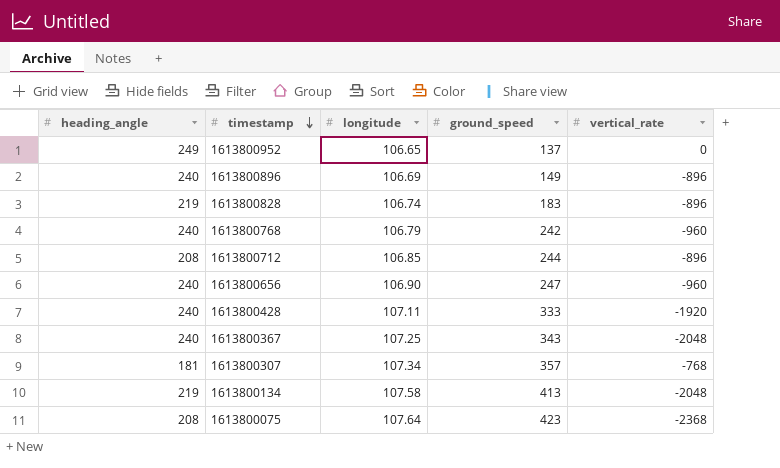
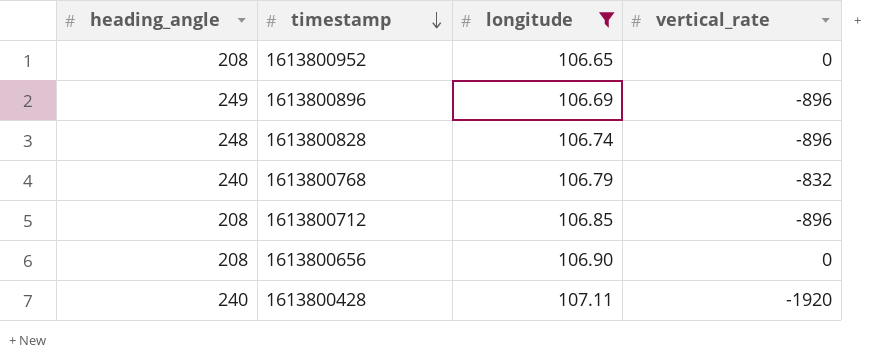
filter: none -> longitude <= 107.11
column ground_speed | position: 4 -> none
1613800952 | heading_angle: 249 -> 208
1613800896 | heading_angle: 240 -> 249
1613800828 | heading_angle: 219 -> 248
1613800768 | vertical_rate: -960 -> -832
1613800656 | heading_angle: 240 -> 208
1613800656 | vertical_rate: -960 -> 0

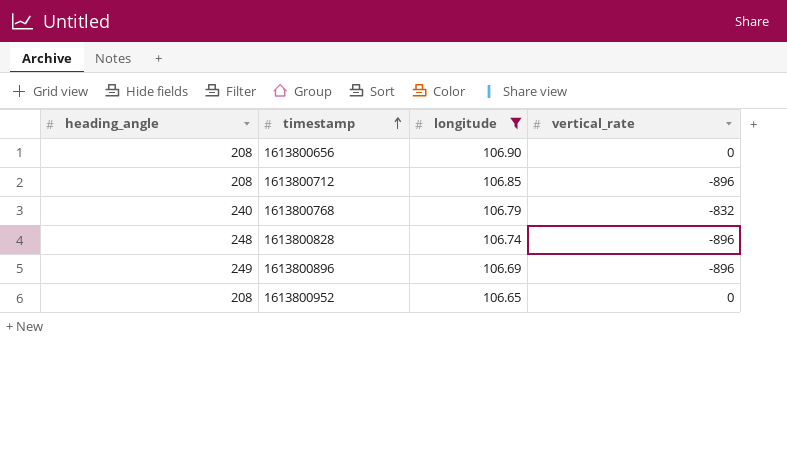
row order: timestamp descending -> timestamp ascending
row 1613800428: 240 | 107.11 | -1920 -> none

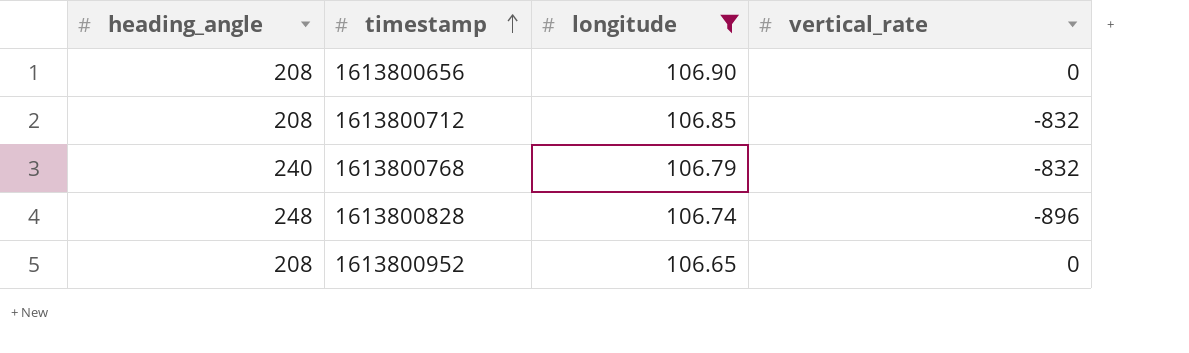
row 1613800896: 249 | 106.69 | -896 -> none
1613800712 | vertical_rate: -896 -> -832

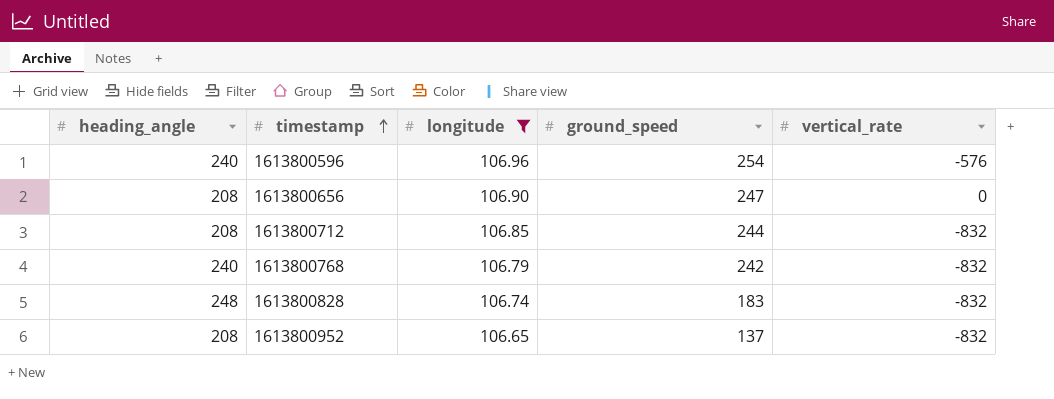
column ground_speed | position: none -> 4
row 1613800596: none -> 240 | 106.96 | 254 | -576
1613800828 | vertical_rate: -896 -> -832
1613800952 | vertical_rate: 0 -> -832

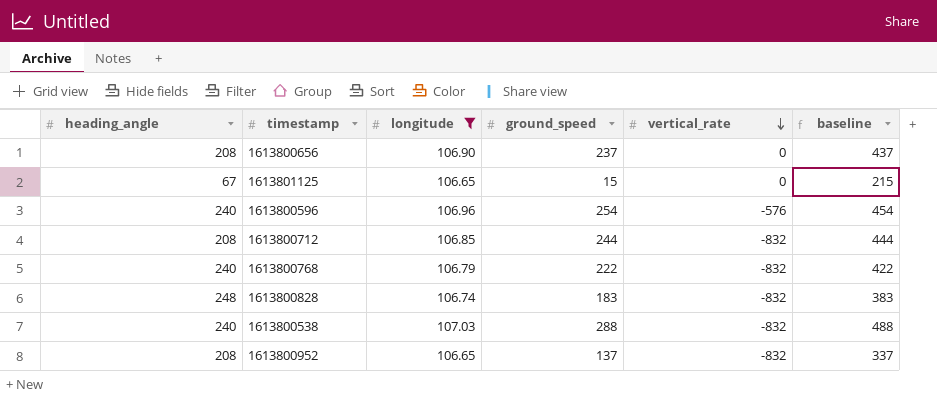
row order: timestamp ascending -> vertical_rate descending
column baseline | formula: none -> [ground_speed] + 200
1613800656 | ground_speed: 247 -> 237
row 1613801125: none -> 67 | 106.65 | 15 | 0 | 215
1613800768 | ground_speed: 242 -> 222
row 1613800538: none -> 240 | 107.03 | 288 | -832 | 488

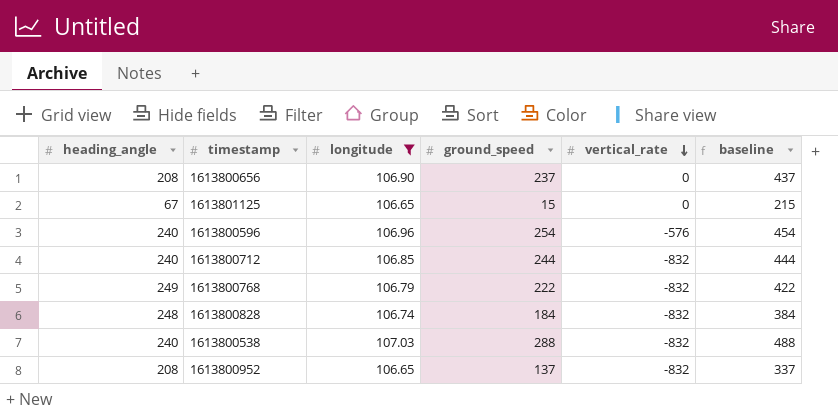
1613800712 | heading_angle: 208 -> 240
1613800768 | heading_angle: 240 -> 249
1613800828 | ground_speed: 183 -> 184
1613800828 | baseline: 383 -> 384

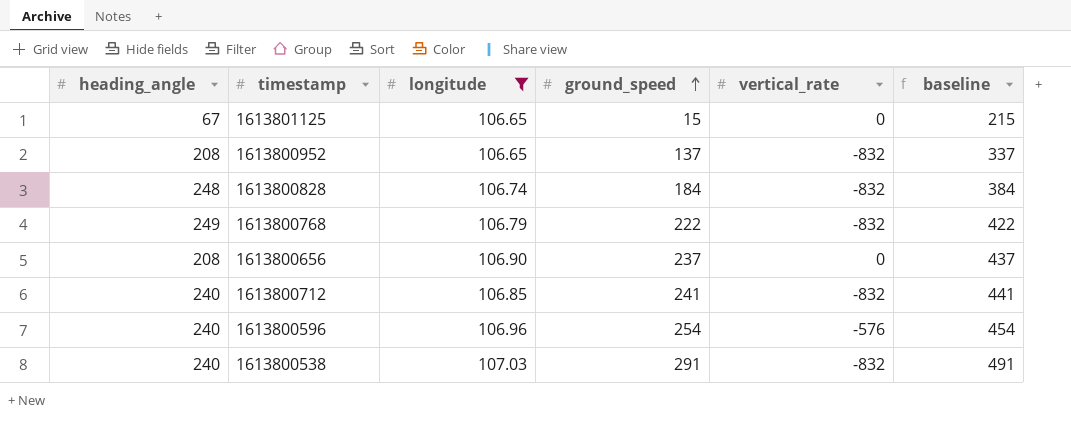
row order: vertical_rate descending -> ground_speed ascending
1613800712 | ground_speed: 244 -> 241
1613800712 | baseline: 444 -> 441
1613800538 | ground_speed: 288 -> 291
1613800538 | baseline: 488 -> 491

